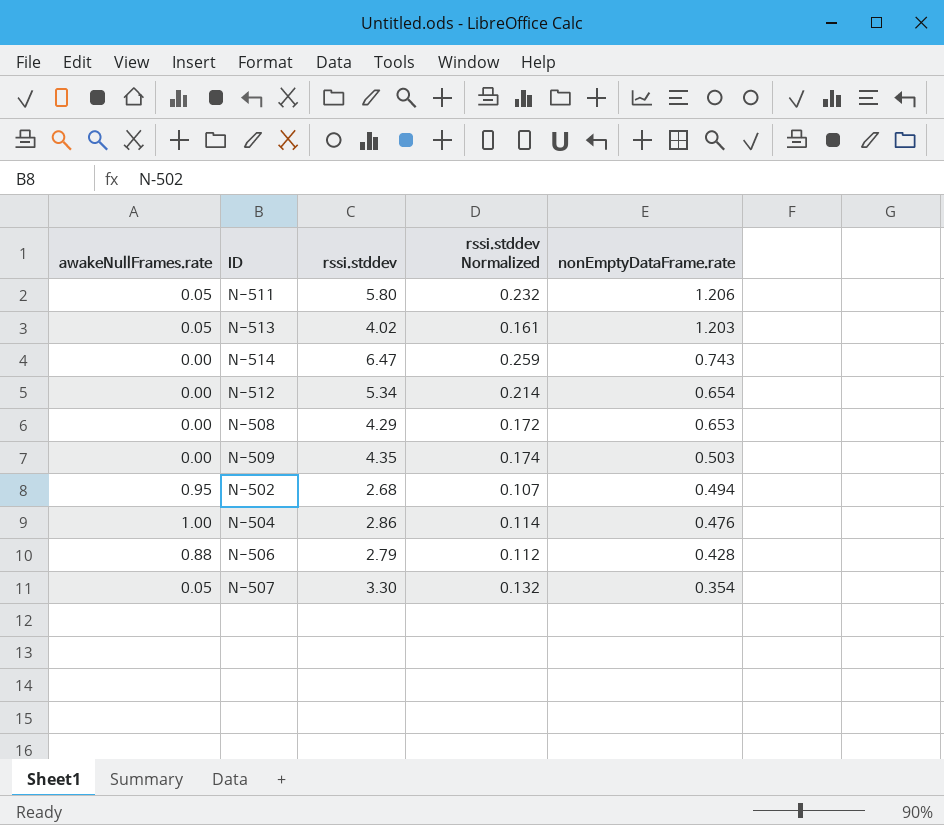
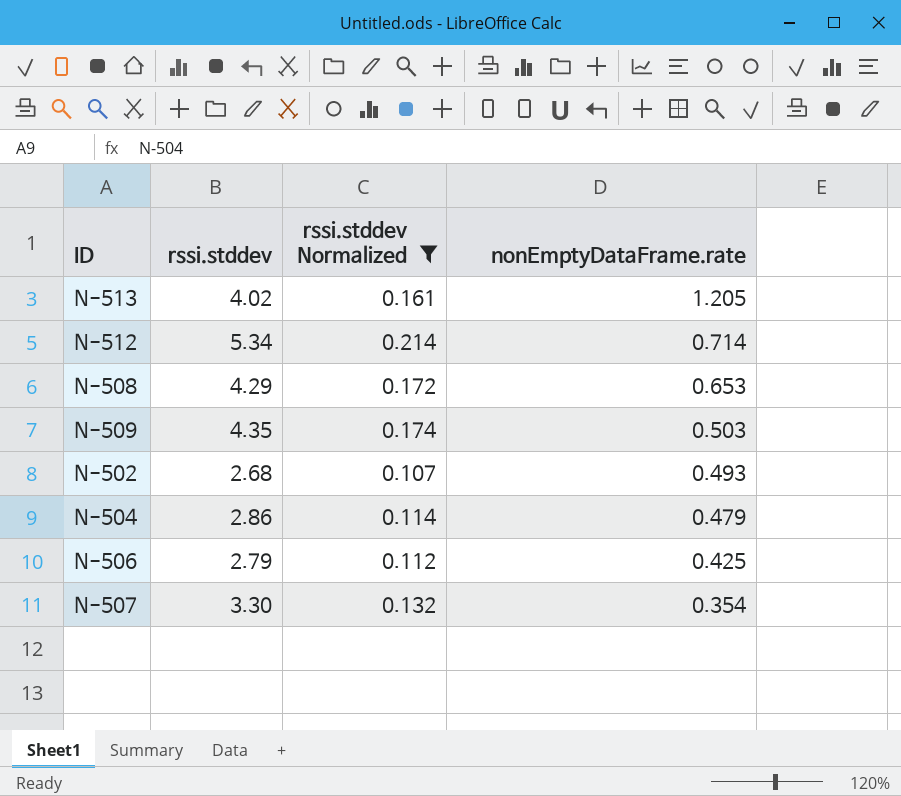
filter: none -> rssi.stddev Normalized <= 0.214
column awakeNullFrames.rate | position: 1 -> none
N-513 | nonEmptyDataFrame.rate: 1.203 -> 1.205
N-512 | nonEmptyDataFrame.rate: 0.654 -> 0.714
N-502 | nonEmptyDataFrame.rate: 0.494 -> 0.493
N-504 | nonEmptyDataFrame.rate: 0.476 -> 0.479
N-506 | nonEmptyDataFrame.rate: 0.428 -> 0.425

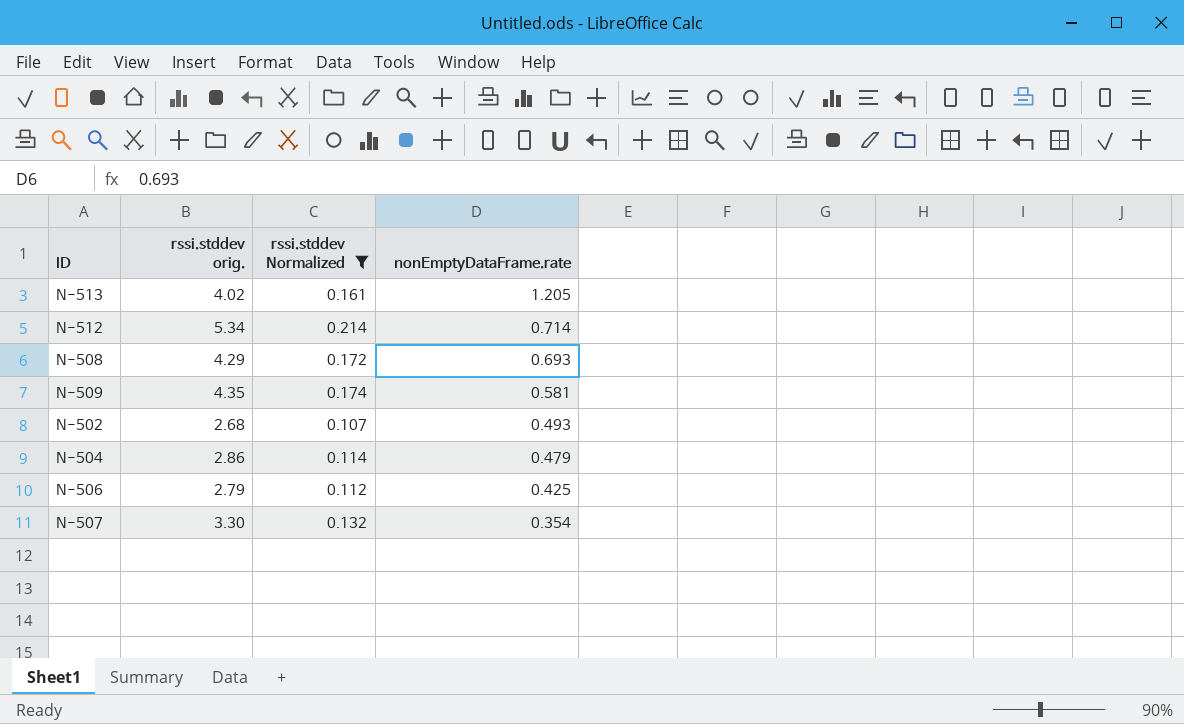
column name: rssi.stddev -> rssi.stddev orig.
N-508 | nonEmptyDataFrame.rate: 0.653 -> 0.693
N-509 | nonEmptyDataFrame.rate: 0.503 -> 0.581

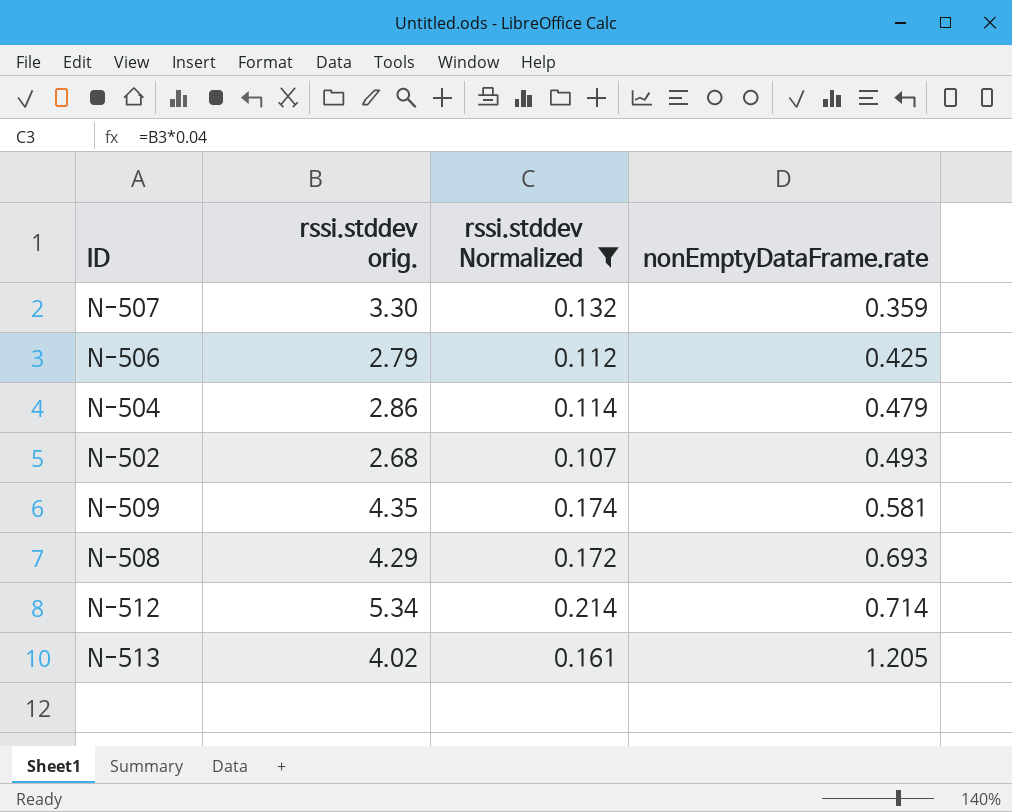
row order: nonEmptyDataFrame.rate descending -> nonEmptyDataFrame.rate ascending
N-507 | nonEmptyDataFrame.rate: 0.354 -> 0.359

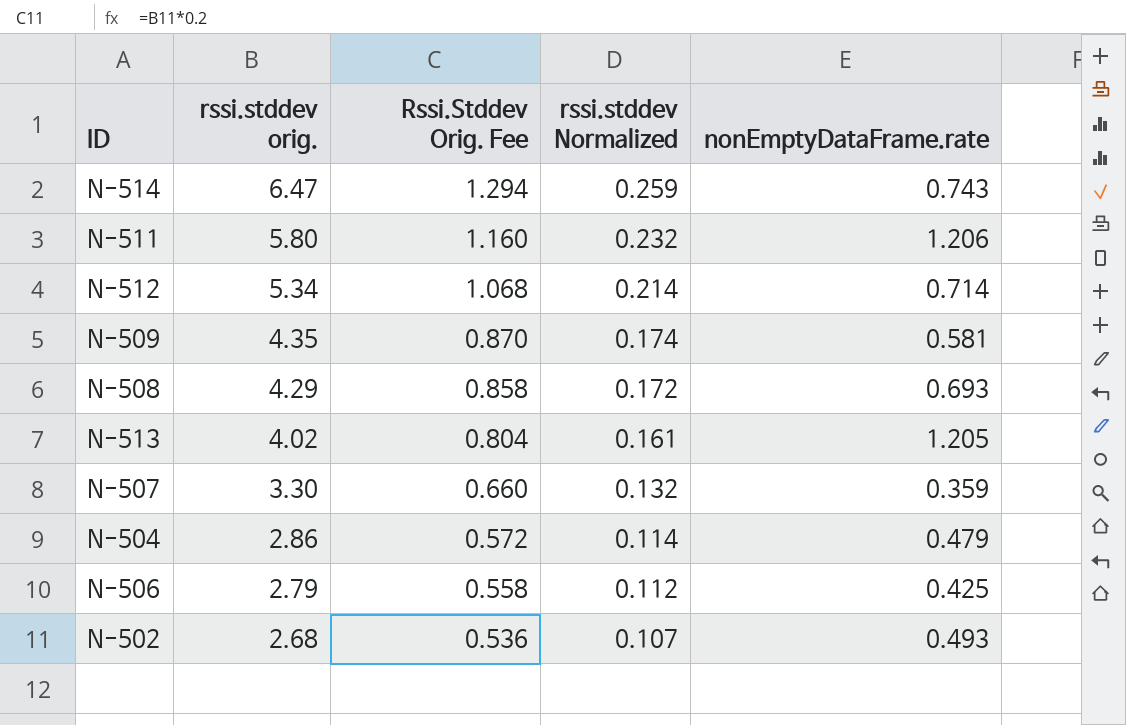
filter: rssi.stddev Normalized <= 0.214 -> none
row order: nonEmptyDataFrame.rate ascending -> rssi.stddev orig. descending
column Rssi.Stddev Orig. Fee | formula: none -> [rssi.stddev orig.] * 0.2

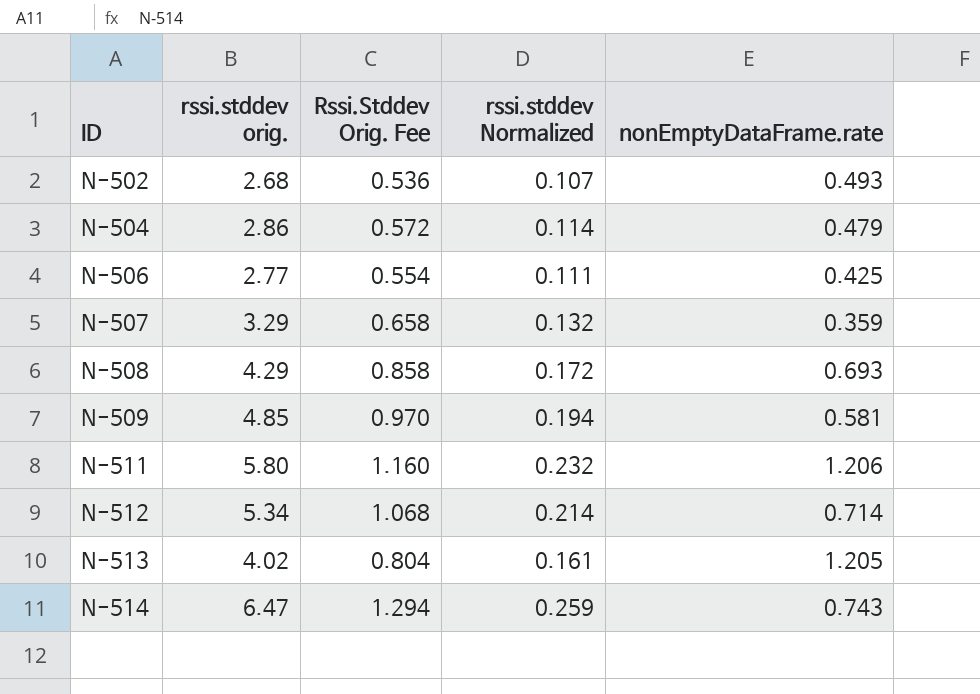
row order: rssi.stddev orig. descending -> ID ascending
N-506 | rssi.stddev orig.: 2.79 -> 2.77
N-506 | Rssi.Stddev Orig. Fee: 0.558 -> 0.554
N-506 | rssi.stddev Normalized: 0.112 -> 0.111
N-507 | rssi.stddev orig.: 3.30 -> 3.29
N-507 | Rssi.Stddev Orig. Fee: 0.660 -> 0.658
N-509 | rssi.stddev orig.: 4.35 -> 4.85
N-509 | Rssi.Stddev Orig. Fee: 0.870 -> 0.970
N-509 | rssi.stddev Normalized: 0.174 -> 0.194

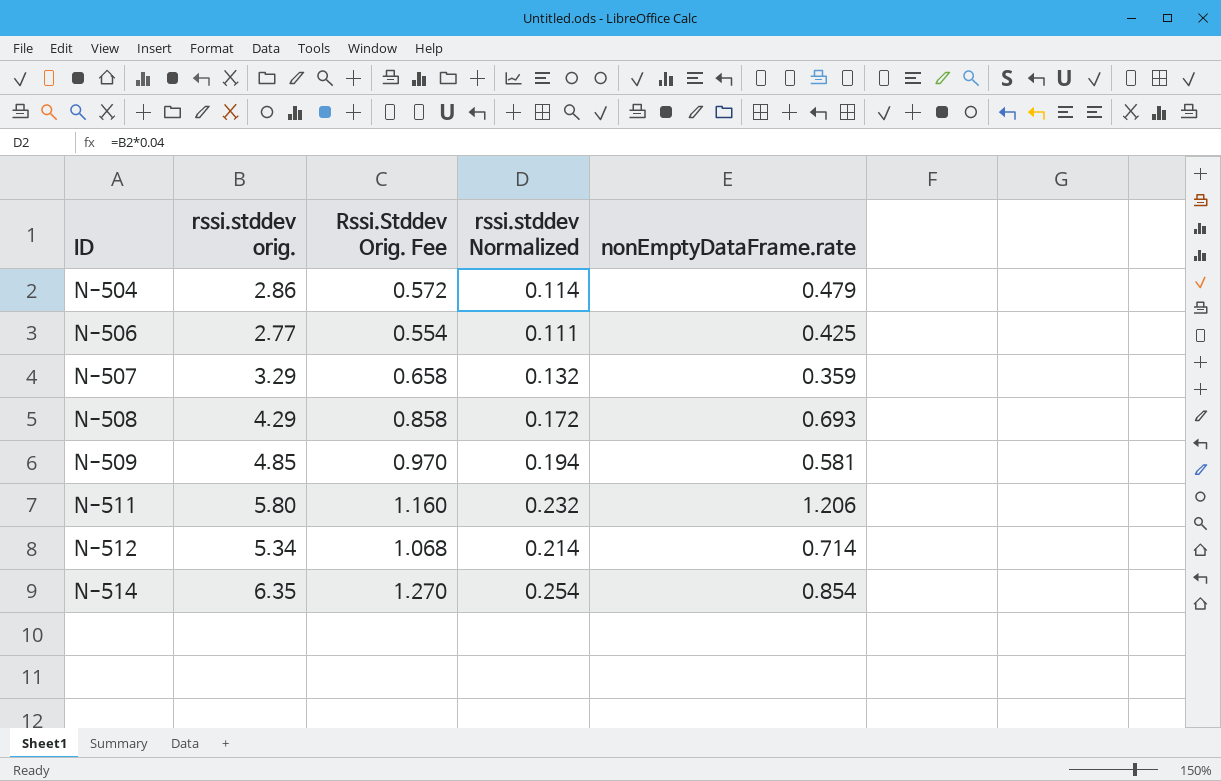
row N-502: 2.68 | 0.536 | 0.107 | 0.493 -> none
row N-513: 4.02 | 0.804 | 0.161 | 1.205 -> none
N-514 | rssi.stddev orig.: 6.47 -> 6.35
N-514 | Rssi.Stddev Orig. Fee: 1.294 -> 1.270
N-514 | rssi.stddev Normalized: 0.259 -> 0.254
N-514 | nonEmptyDataFrame.rate: 0.743 -> 0.854

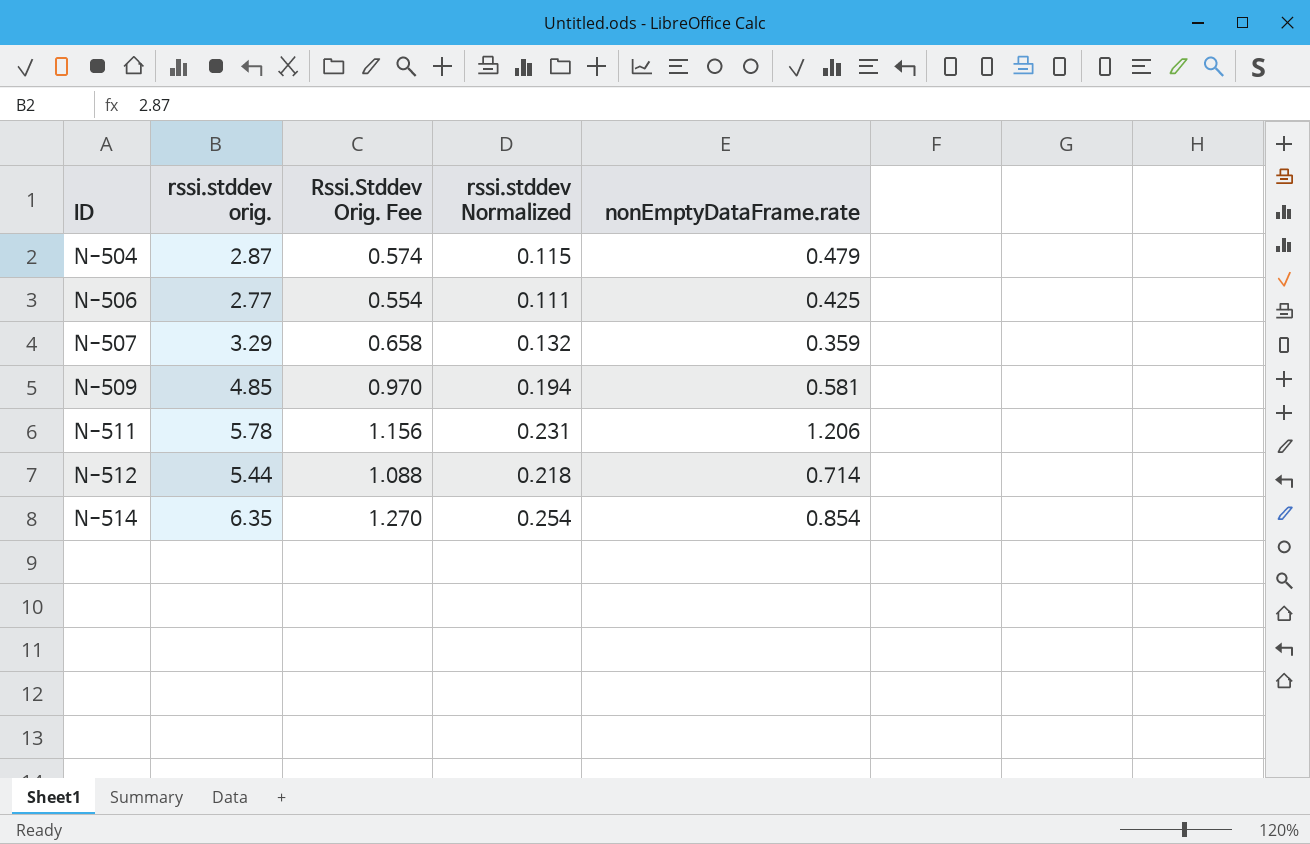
row N-508: 4.29 | 0.858 | 0.172 | 0.693 -> none
N-504 | rssi.stddev orig.: 2.86 -> 2.87
N-504 | Rssi.Stddev Orig. Fee: 0.572 -> 0.574
N-504 | rssi.stddev Normalized: 0.114 -> 0.115
N-511 | rssi.stddev orig.: 5.80 -> 5.78
N-511 | Rssi.Stddev Orig. Fee: 1.160 -> 1.156
N-511 | rssi.stddev Normalized: 0.232 -> 0.231
N-512 | rssi.stddev orig.: 5.34 -> 5.44
N-512 | Rssi.Stddev Orig. Fee: 1.068 -> 1.088
N-512 | rssi.stddev Normalized: 0.214 -> 0.218

